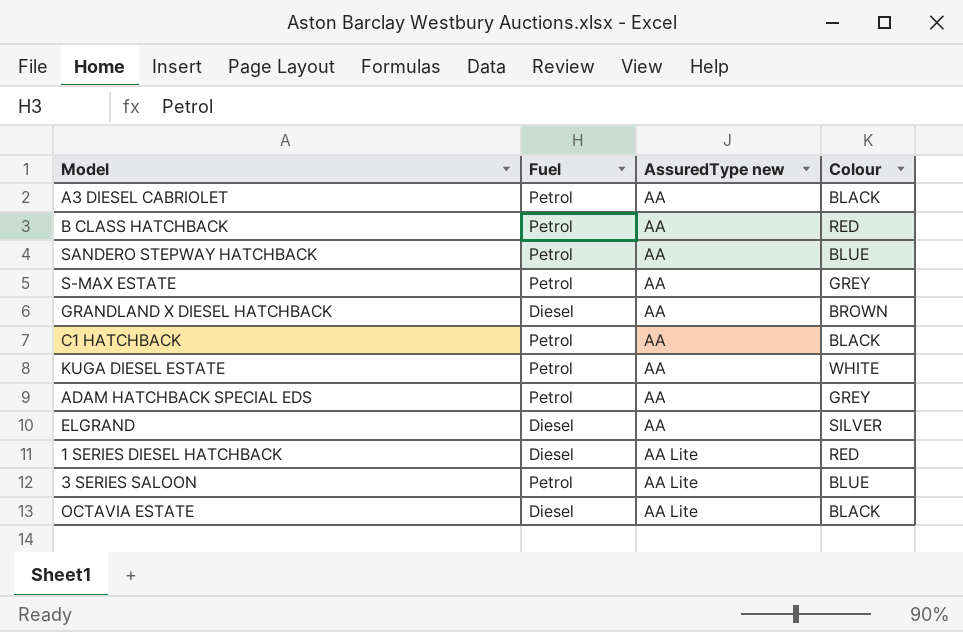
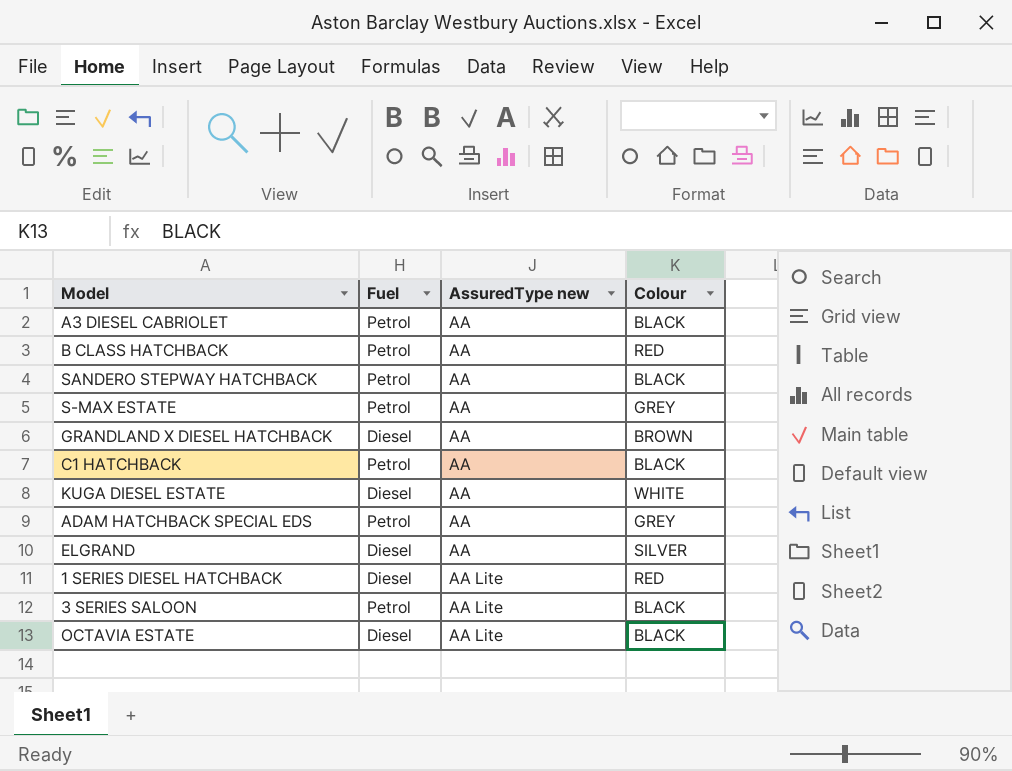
SANDERO STEPWAY HATCHBACK | Colour: BLUE -> BLACK
KUGA DIESEL ESTATE | Fuel: Petrol -> Diesel
3 SERIES SALOON | Colour: BLUE -> BLACK

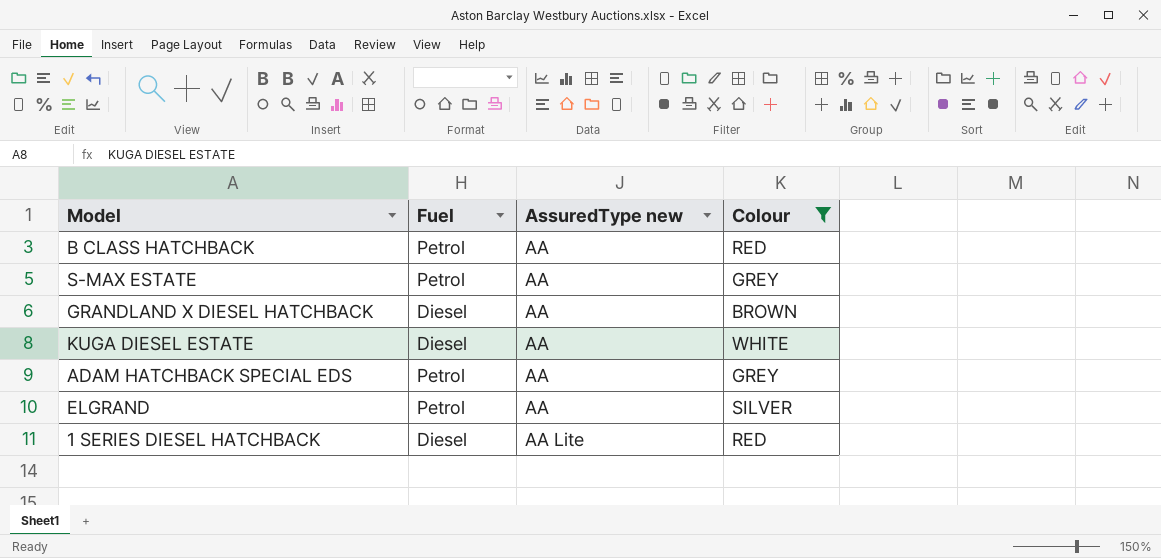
filter: none -> Colour != BLACK
ELGRAND | Fuel: Diesel -> Petrol

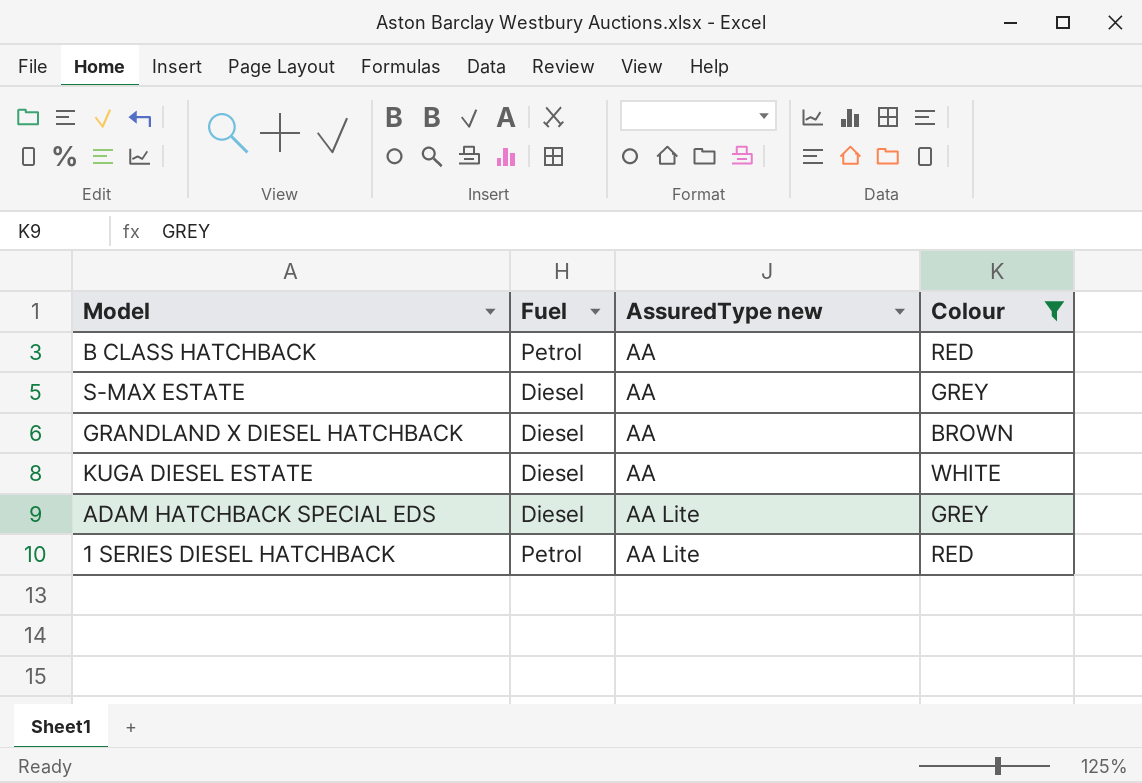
row ELGRAND: Petrol | AA | SILVER -> none
S-MAX ESTATE | Fuel: Petrol -> Diesel
ADAM HATCHBACK SPECIAL EDS | Fuel: Petrol -> Diesel
ADAM HATCHBACK SPECIAL EDS | AssuredType new: AA -> AA Lite
1 SERIES DIESEL HATCHBACK | Fuel: Diesel -> Petrol

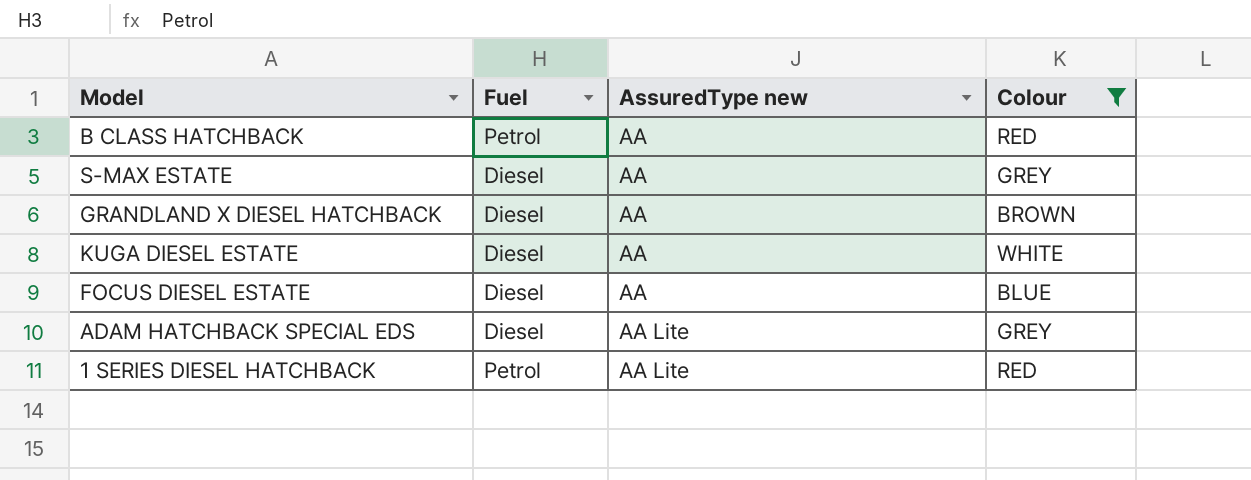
row FOCUS DIESEL ESTATE: none -> Diesel | AA | BLUE

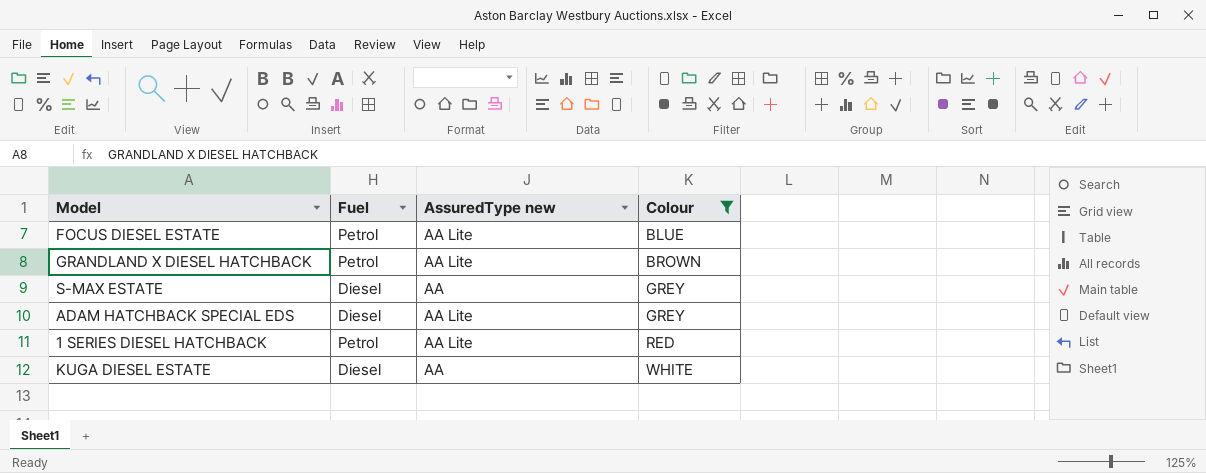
row order: AssuredType new ascending -> Colour ascending
row B CLASS HATCHBACK: Petrol | AA | RED -> none
FOCUS DIESEL ESTATE | Fuel: Diesel -> Petrol
FOCUS DIESEL ESTATE | AssuredType new: AA -> AA Lite
GRANDLAND X DIESEL HATCHBACK | Fuel: Diesel -> Petrol
GRANDLAND X DIESEL HATCHBACK | AssuredType new: AA -> AA Lite

